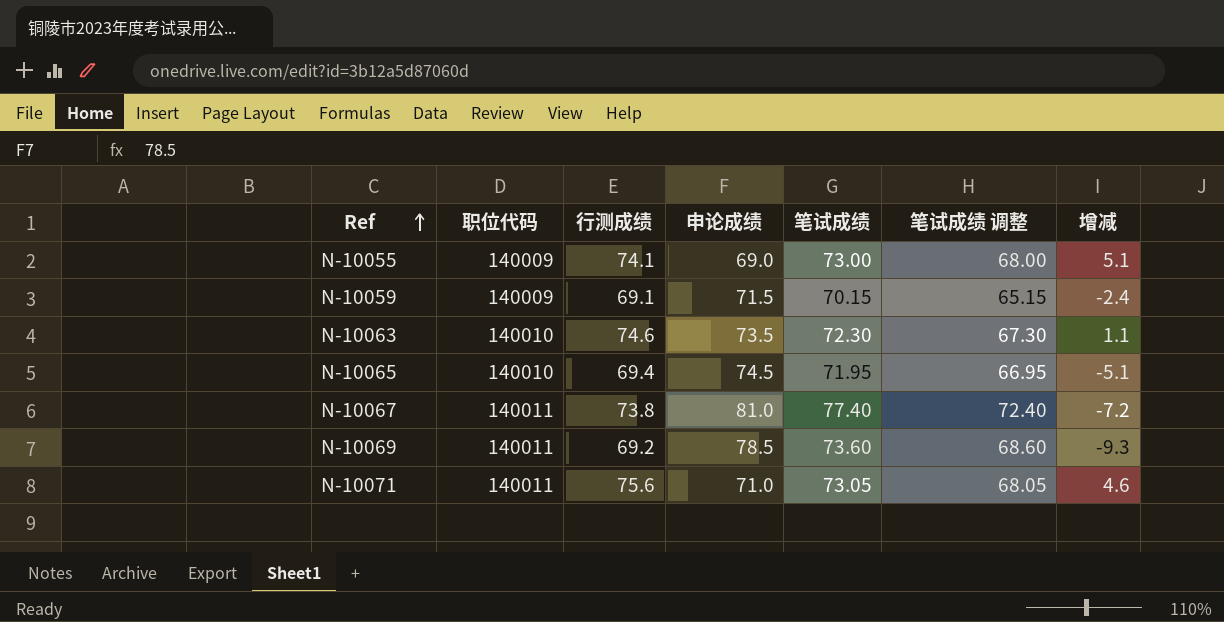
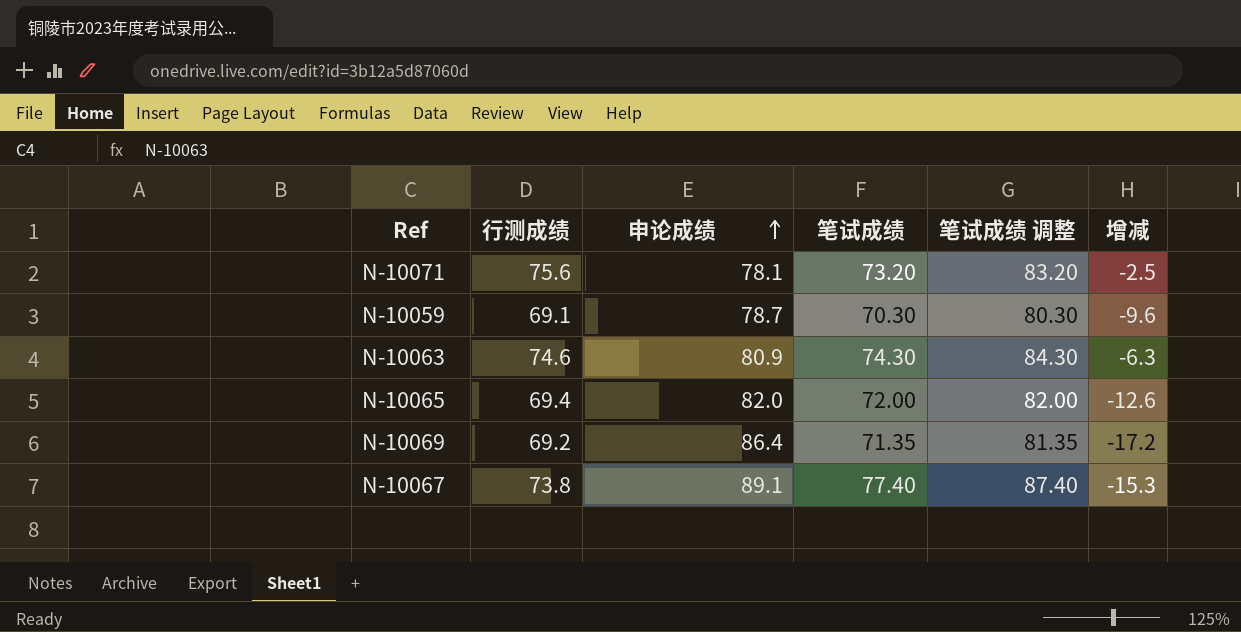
row order: Ref ascending -> 申论成绩 ascending
column 职位代码 | position: 2 -> none
column 笔试成绩 调整 | formula: [笔试成绩] - 5 -> [笔试成绩] + 10
row N-10055: 140009 | 74.1 | 69.0 | 73.00 | 68.00 | 5.1 -> none
N-10071 | 申论成绩: 71.0 -> 78.1
N-10071 | 笔试成绩: 73.05 -> 73.20
N-10071 | 增减: 4.6 -> -2.5
N-10059 | 申论成绩: 71.5 -> 78.7
N-10059 | 笔试成绩: 70.15 -> 70.30
N-10059 | 增减: -2.4 -> -9.6
N-10063 | 申论成绩: 73.5 -> 80.9
N-10063 | 笔试成绩: 72.30 -> 74.30
N-10063 | 增减: 1.1 -> -6.3
N-10065 | 申论成绩: 74.5 -> 82.0
N-10065 | 笔试成绩: 71.95 -> 72.00
N-10065 | 增减: -5.1 -> -12.6
N-10069 | 申论成绩: 78.5 -> 86.4
N-10069 | 笔试成绩: 73.60 -> 71.35
N-10069 | 增减: -9.3 -> -17.2
N-10067 | 申论成绩: 81.0 -> 89.1
N-10067 | 增减: -7.2 -> -15.3

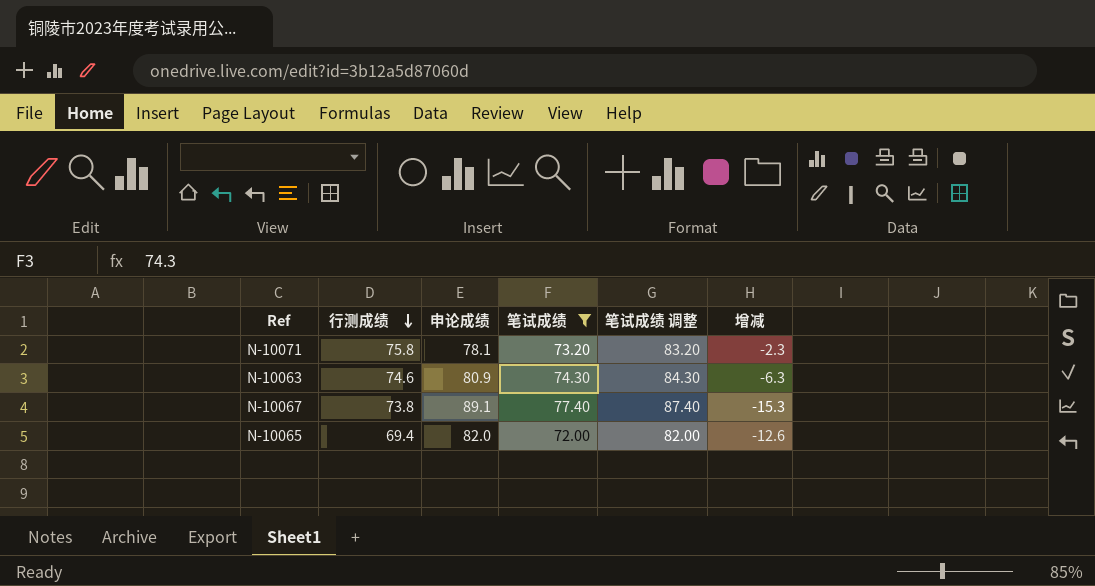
filter: none -> 笔试成绩 >= 72.00
row order: 申论成绩 ascending -> 行测成绩 descending
N-10071 | 行测成绩: 75.6 -> 75.8
N-10071 | 增减: -2.5 -> -2.3

